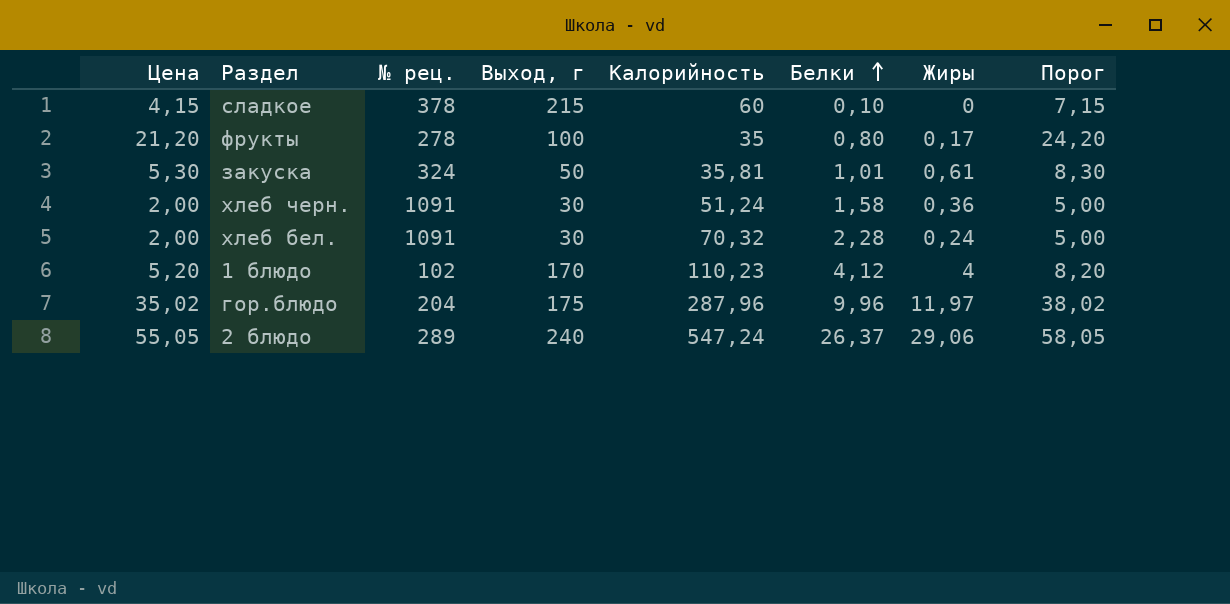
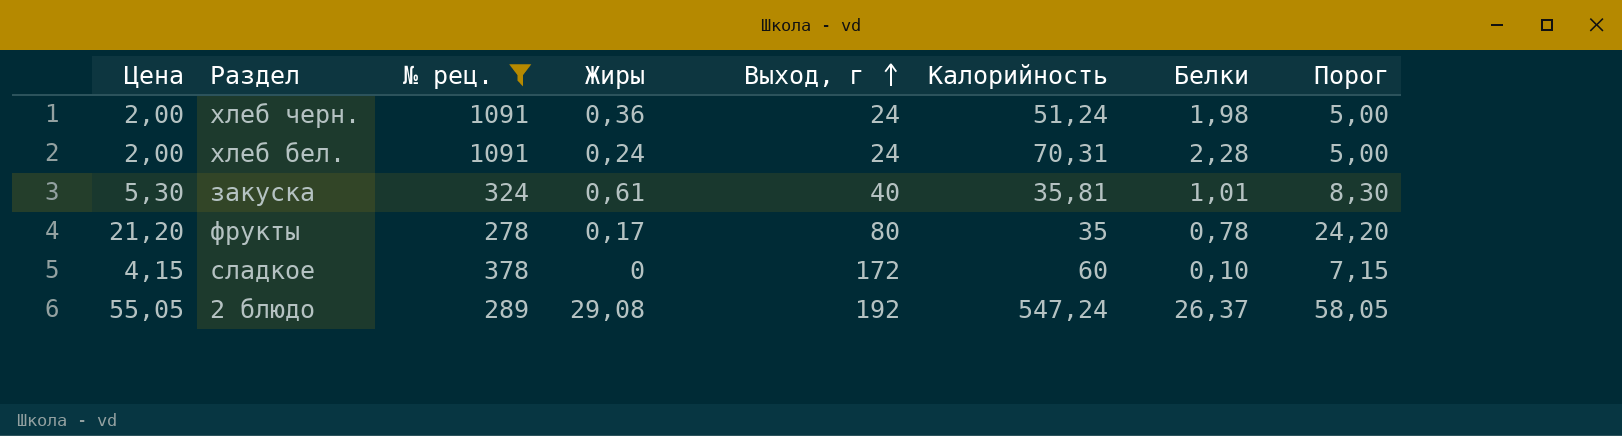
filter: none -> № рец. >= 278
row order: Белки ascending -> Выход, г ascending
column Жиры | position: 7 -> 4
хлеб черн. | Выход, г: 30 -> 24
хлеб черн. | Белки: 1,58 -> 1,98
хлеб бел. | Выход, г: 30 -> 24
хлеб бел. | Калорийность: 70,32 -> 70,31
закуска | Выход, г: 50 -> 40
фрукты | Выход, г: 100 -> 80
фрукты | Белки: 0,80 -> 0,78
сладкое | Выход, г: 215 -> 172
2 блюдо | Жиры: 29,06 -> 29,08
2 блюдо | Выход, г: 240 -> 192

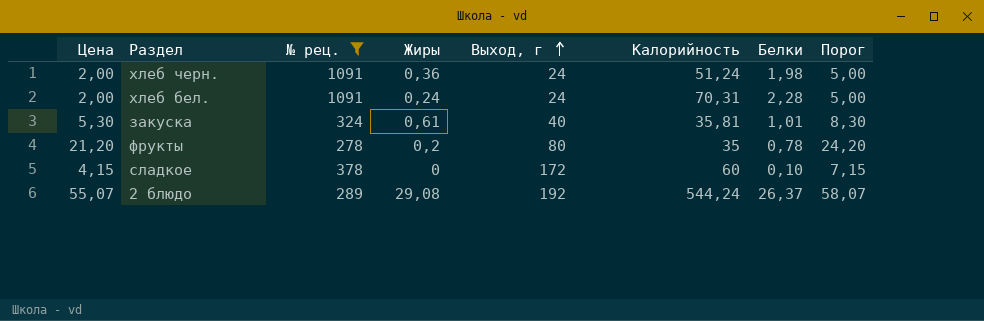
фрукты | Жиры: 0,17 -> 0,2
2 блюдо | Цена: 55,05 -> 55,07
2 блюдо | Калорийность: 547,24 -> 544,24
2 блюдо | Порог: 58,05 -> 58,07

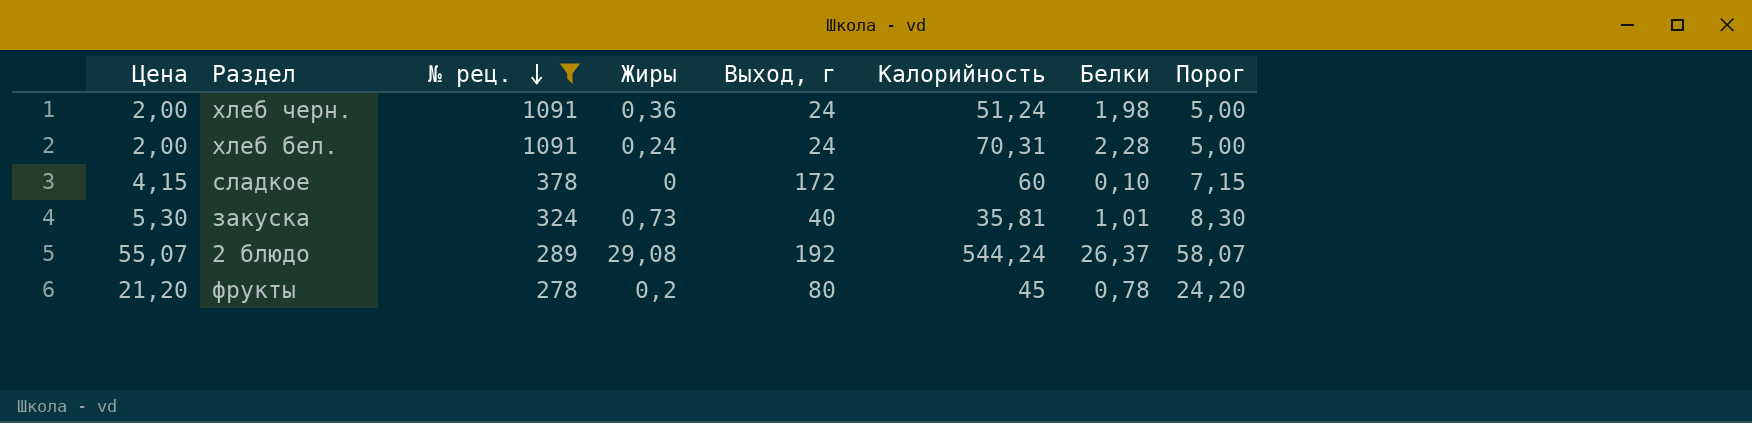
row order: Выход, г ascending -> № рец. descending
закуска | Жиры: 0,61 -> 0,73
фрукты | Калорийность: 35 -> 45

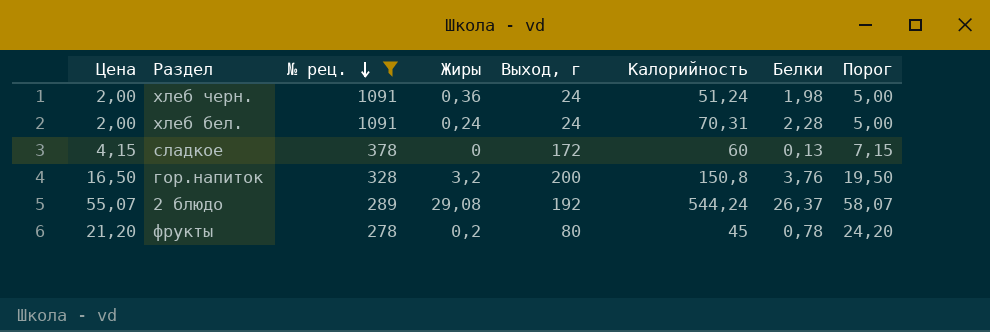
row закуска: 5,30 | 324 | 0,73 | 40 | 35,81 | 1,01 | 8,30 -> none
сладкое | Белки: 0,10 -> 0,13
row гор.напиток: none -> 16,50 | 328 | 3,2 | 200 | 150,8 | 3,76 | 19,50

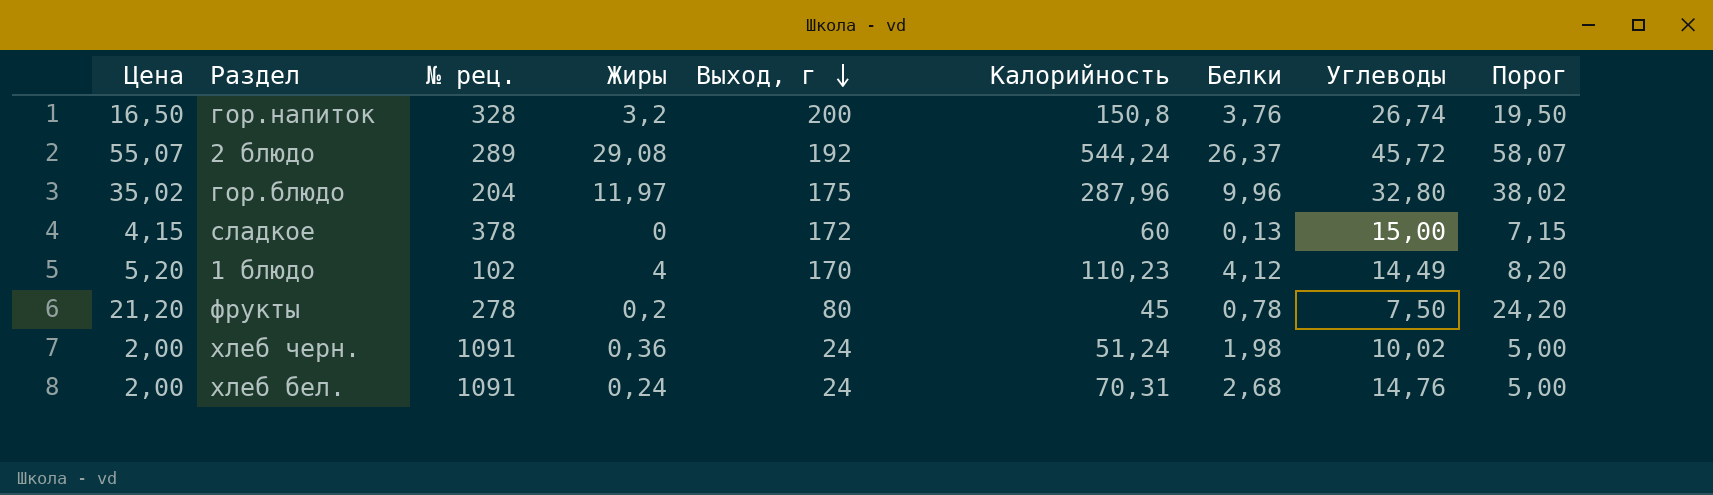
filter: № рец. >= 278 -> none
row order: № рец. descending -> Выход, г descending
column Углеводы | position: none -> 8
хлеб бел. | Белки: 2,28 -> 2,68

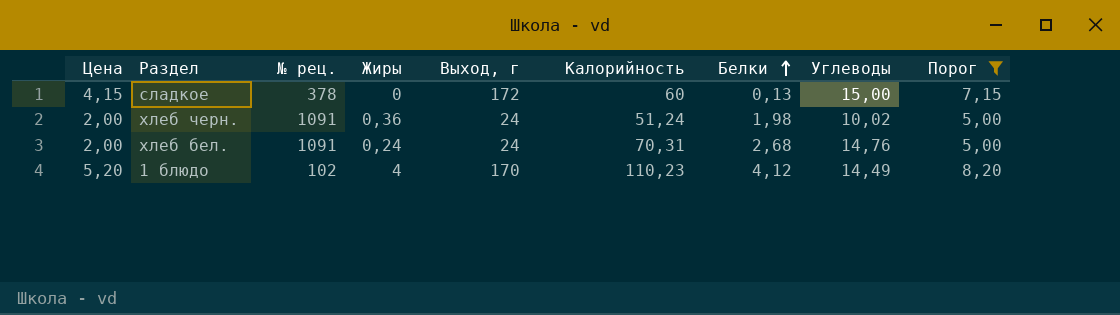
filter: none -> Порог <= 8,20
row order: Выход, г descending -> Белки ascending

